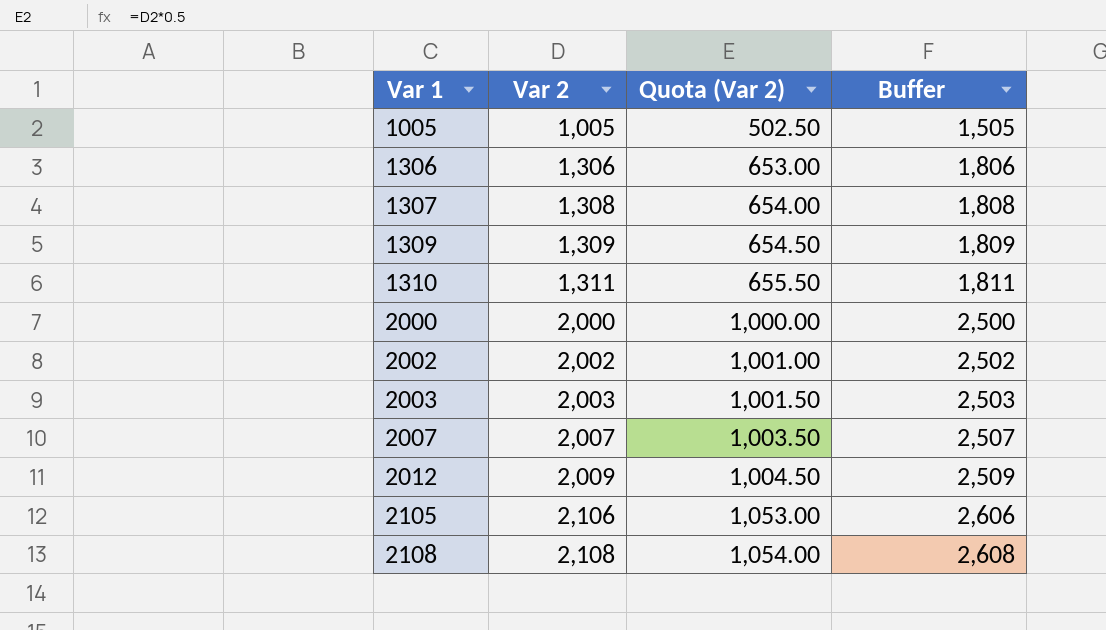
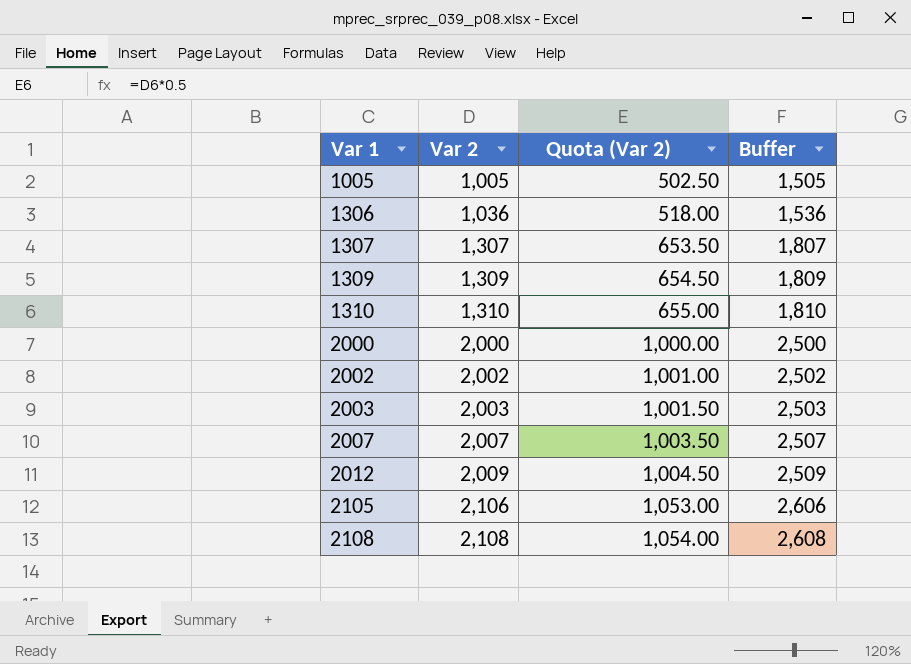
1306 | Var 2: 1,306 -> 1,036
1306 | Quota (Var 2): 653.00 -> 518.00
1306 | Buffer: 1,806 -> 1,536
1307 | Var 2: 1,308 -> 1,307
1307 | Quota (Var 2): 654.00 -> 653.50
1307 | Buffer: 1,808 -> 1,807
1310 | Var 2: 1,311 -> 1,310
1310 | Quota (Var 2): 655.50 -> 655.00
1310 | Buffer: 1,811 -> 1,810

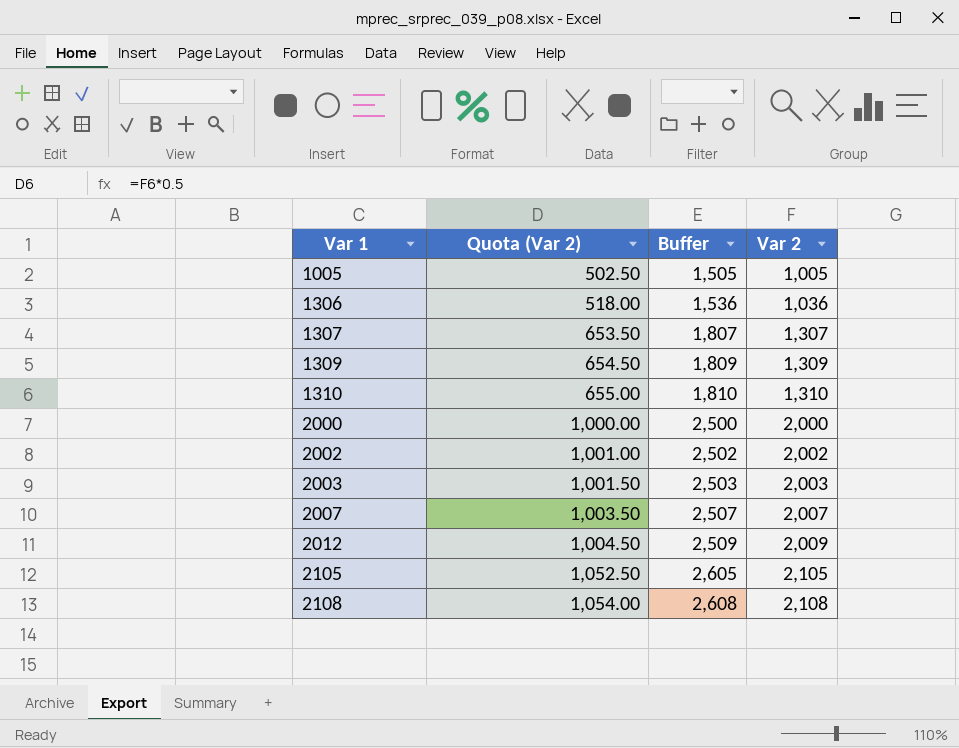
column Var 2 | position: 2 -> 4
2105 | Quota (Var 2): 1,053.00 -> 1,052.50
2105 | Buffer: 2,606 -> 2,605
2105 | Var 2: 2,106 -> 2,105

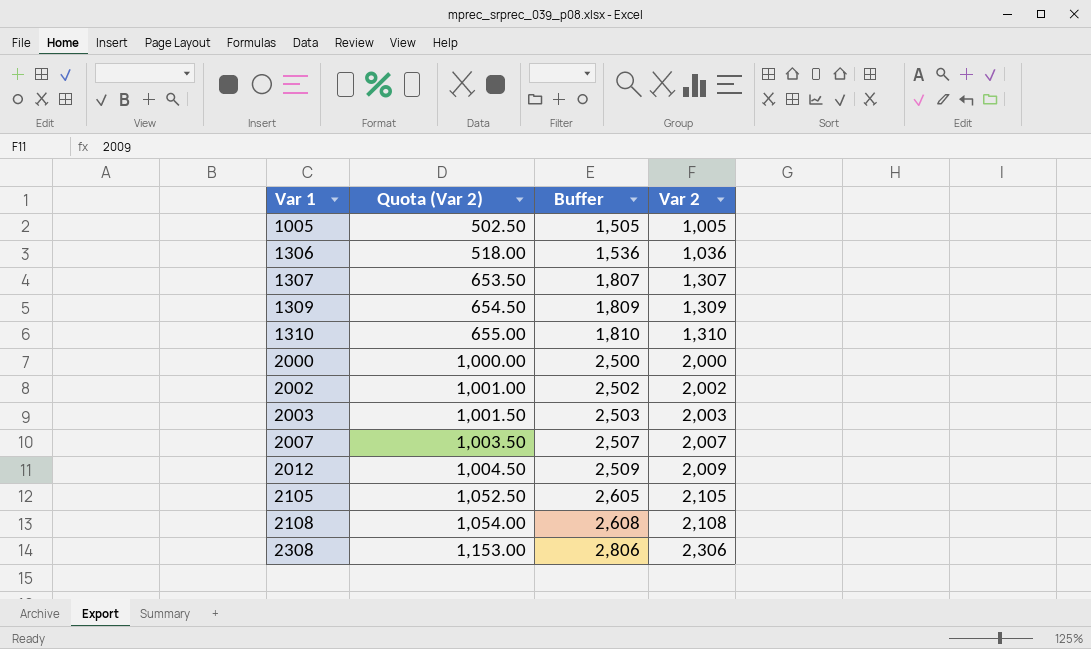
row 2308: none -> 1,153.00 | 2,806 | 2,306

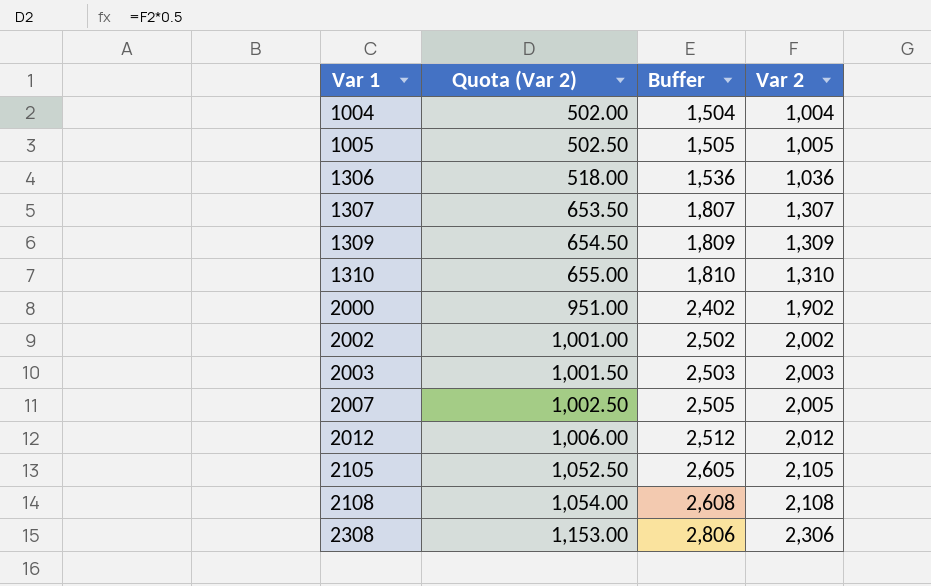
row 1004: none -> 502.00 | 1,504 | 1,004
2000 | Quota (Var 2): 1,000.00 -> 951.00
2000 | Buffer: 2,500 -> 2,402
2000 | Var 2: 2,000 -> 1,902
2007 | Quota (Var 2): 1,003.50 -> 1,002.50
2007 | Buffer: 2,507 -> 2,505
2007 | Var 2: 2,007 -> 2,005
2012 | Quota (Var 2): 1,004.50 -> 1,006.00
2012 | Buffer: 2,509 -> 2,512
2012 | Var 2: 2,009 -> 2,012

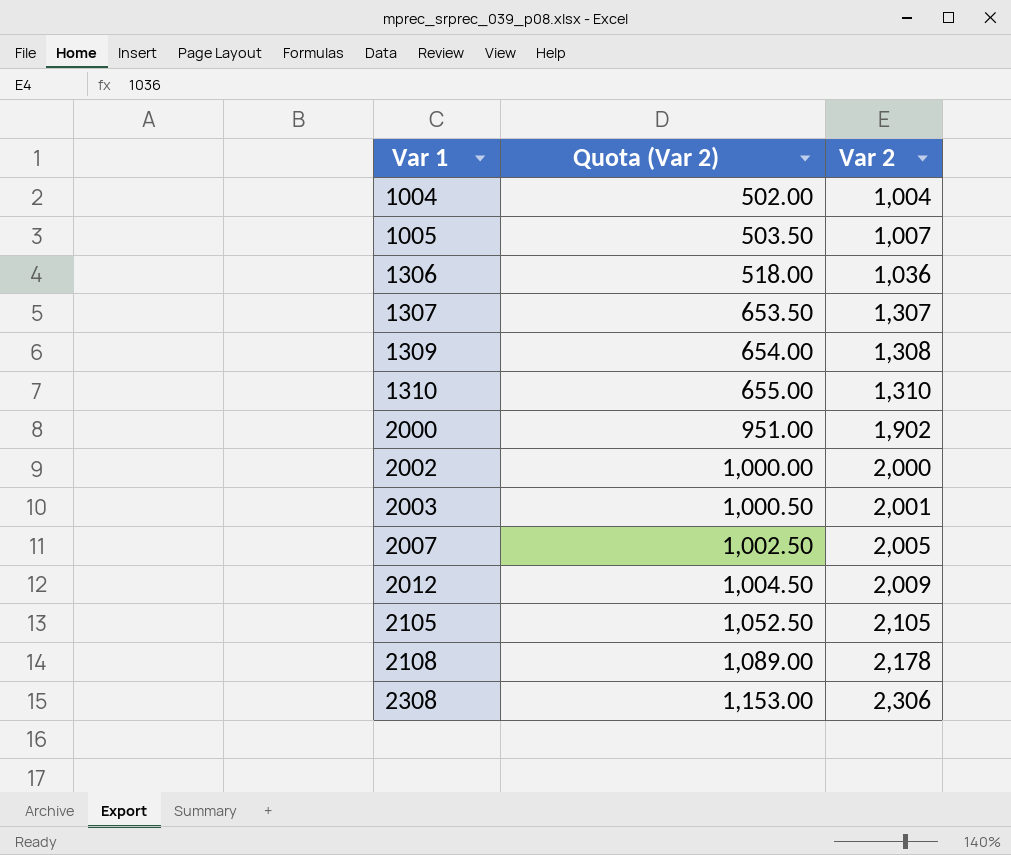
column Buffer | formula: [Var 2] + 500 -> none
1005 | Quota (Var 2): 502.50 -> 503.50
1005 | Var 2: 1,005 -> 1,007
1309 | Quota (Var 2): 654.50 -> 654.00
1309 | Var 2: 1,309 -> 1,308
2002 | Quota (Var 2): 1,001.00 -> 1,000.00
2002 | Var 2: 2,002 -> 2,000
2003 | Quota (Var 2): 1,001.50 -> 1,000.50
2003 | Var 2: 2,003 -> 2,001
2012 | Quota (Var 2): 1,006.00 -> 1,004.50
2012 | Var 2: 2,012 -> 2,009
2108 | Quota (Var 2): 1,054.00 -> 1,089.00
2108 | Var 2: 2,108 -> 2,178

